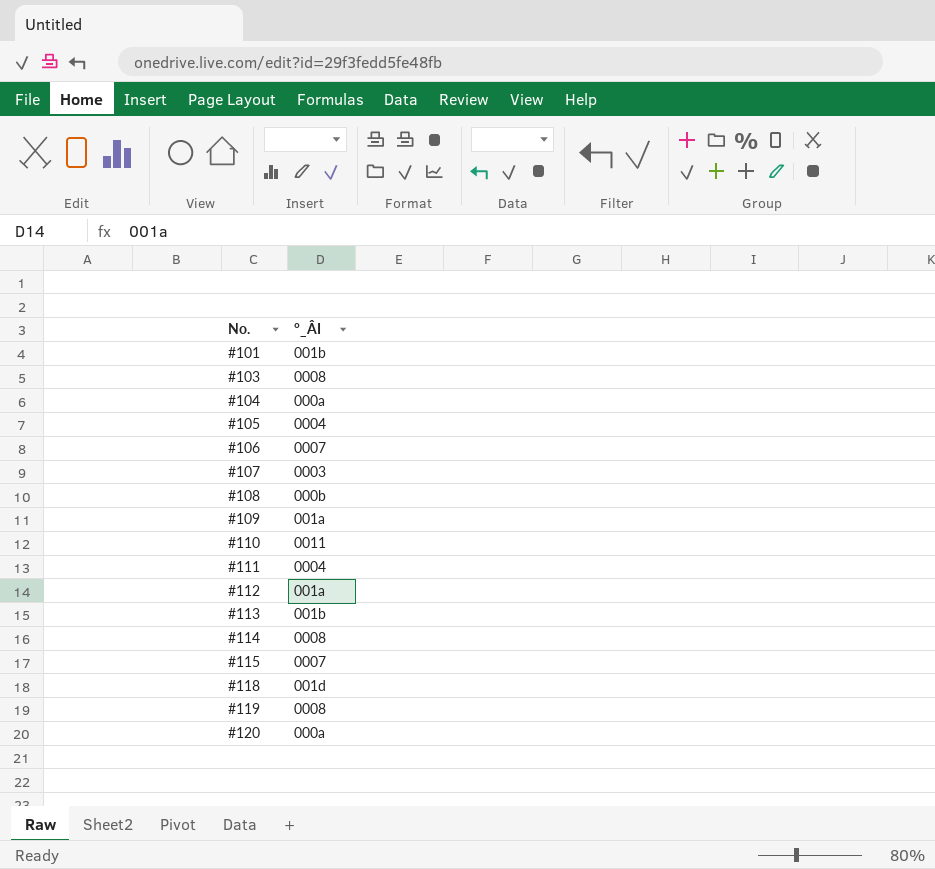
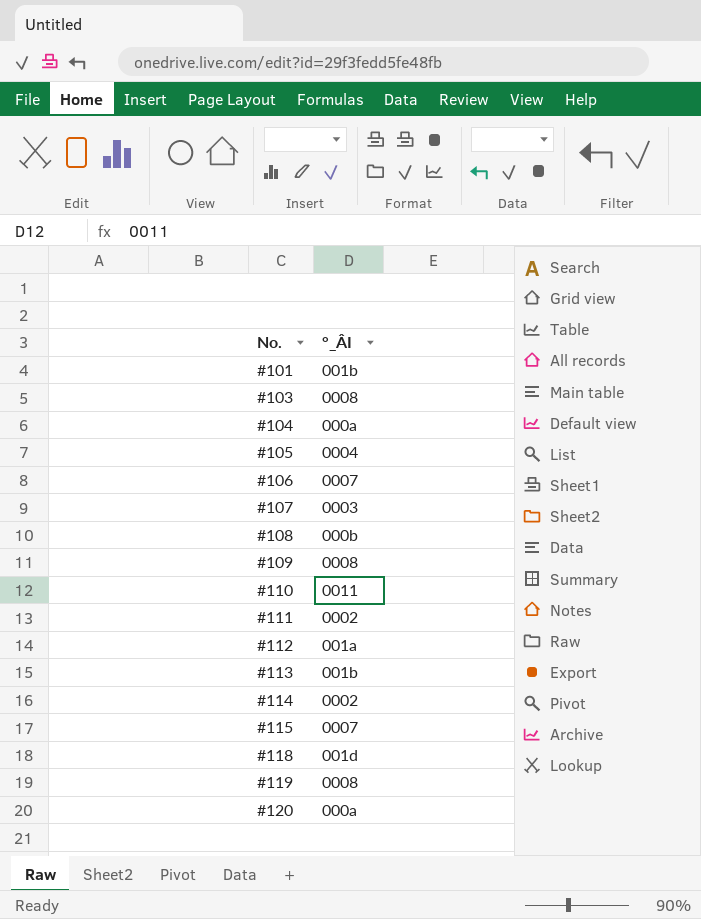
#109 | °_ÂI: 001a -> 0008
#111 | °_ÂI: 0004 -> 0002
#114 | °_ÂI: 0008 -> 0002

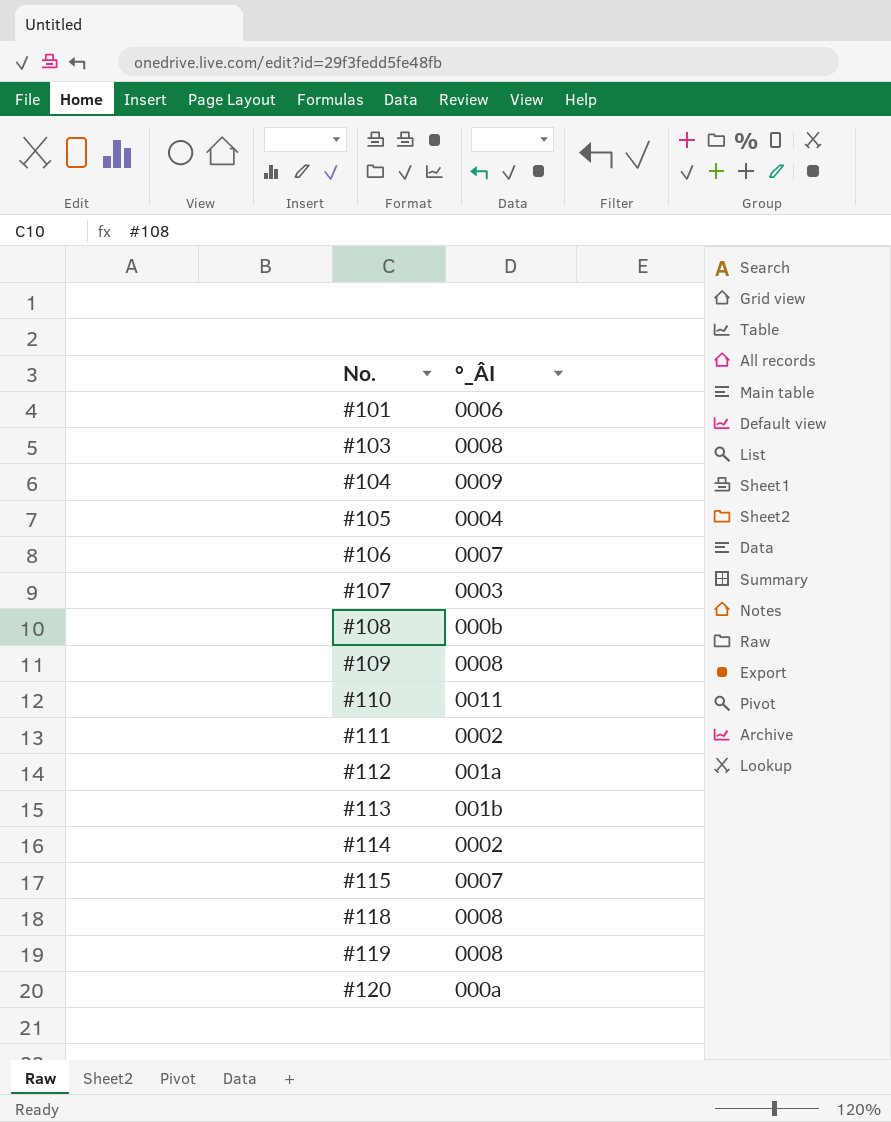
#101 | °_ÂI: 001b -> 0006
#104 | °_ÂI: 000a -> 0009
#118 | °_ÂI: 001d -> 0008

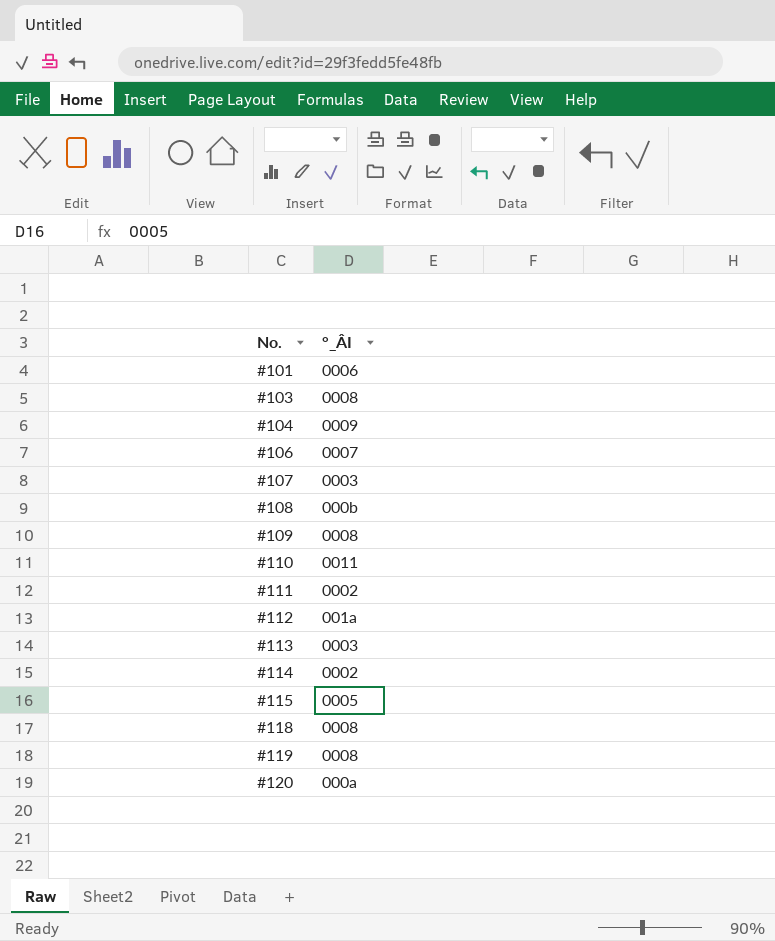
row #105: 0004 -> none
#113 | °_ÂI: 001b -> 0003
#115 | °_ÂI: 0007 -> 0005

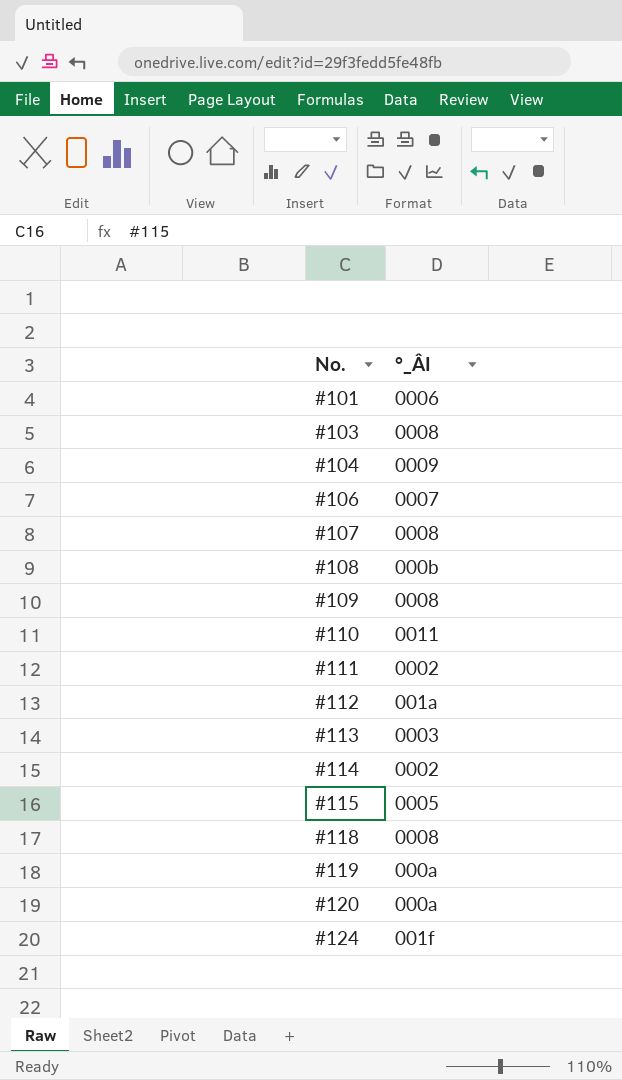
#107 | °_ÂI: 0003 -> 0008
#119 | °_ÂI: 0008 -> 000a
row #124: none -> 001f

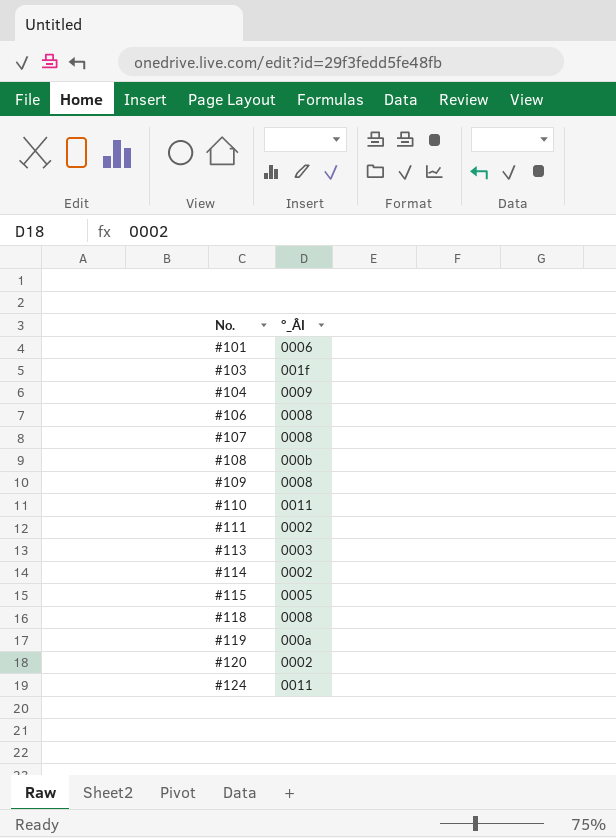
row #112: 001a -> none
#103 | °_ÂI: 0008 -> 001f
#106 | °_ÂI: 0007 -> 0008
#120 | °_ÂI: 000a -> 0002
#124 | °_ÂI: 001f -> 0011

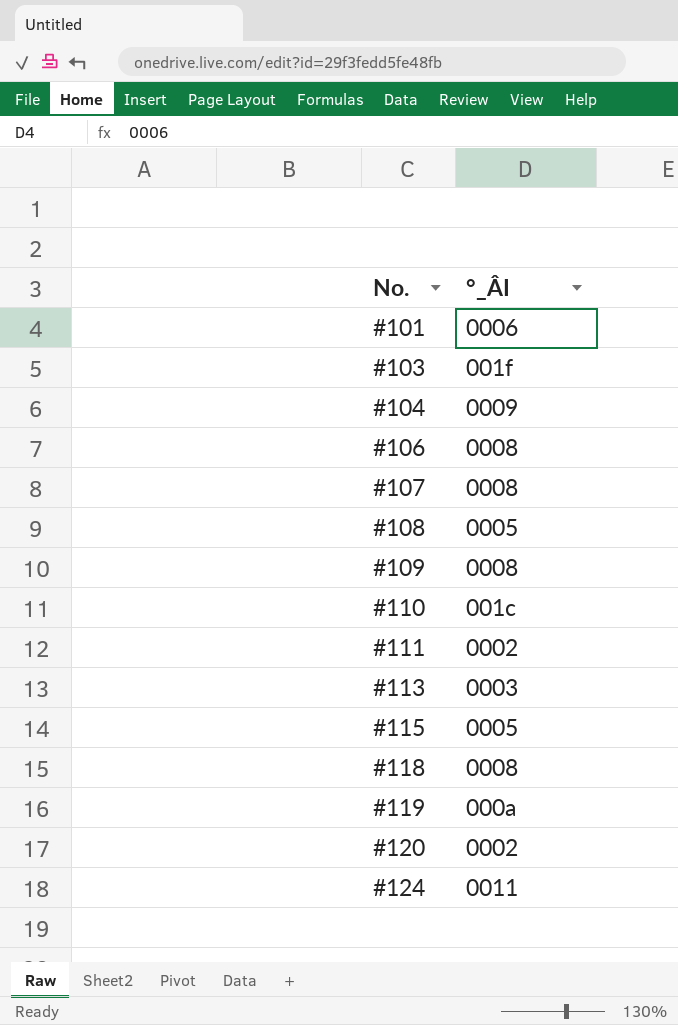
row #114: 0002 -> none
#108 | °_ÂI: 000b -> 0005
#110 | °_ÂI: 0011 -> 001c

